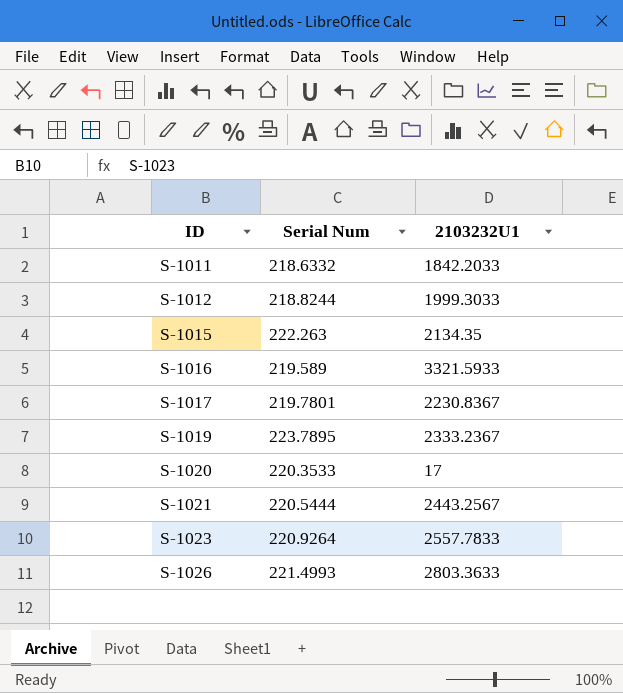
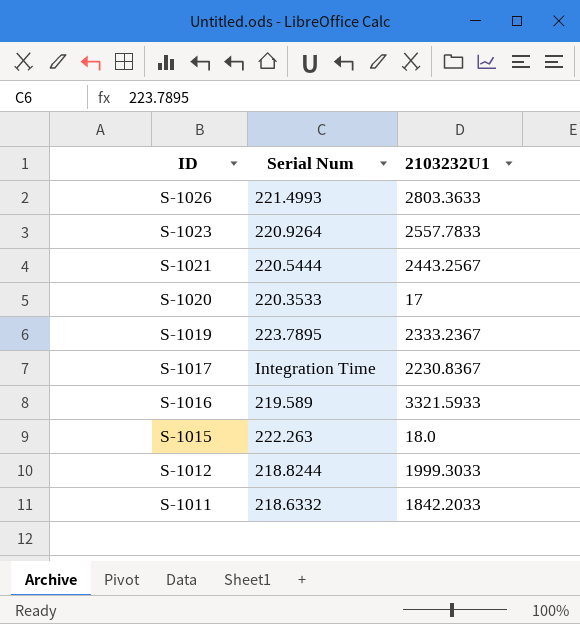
row order: ID ascending -> ID descending
S-1017 | Serial Num: 219.7801 -> Integration Time
S-1015 | 2103232U1: 2134.35 -> 18.0

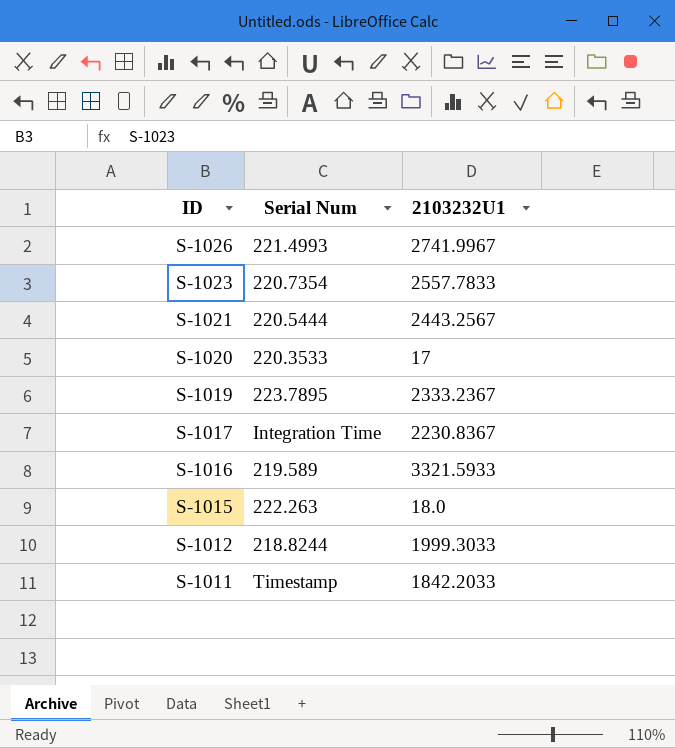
S-1026 | 2103232U1: 2803.3633 -> 2741.9967
S-1023 | Serial Num: 220.9264 -> 220.7354
S-1011 | Serial Num: 218.6332 -> Timestamp

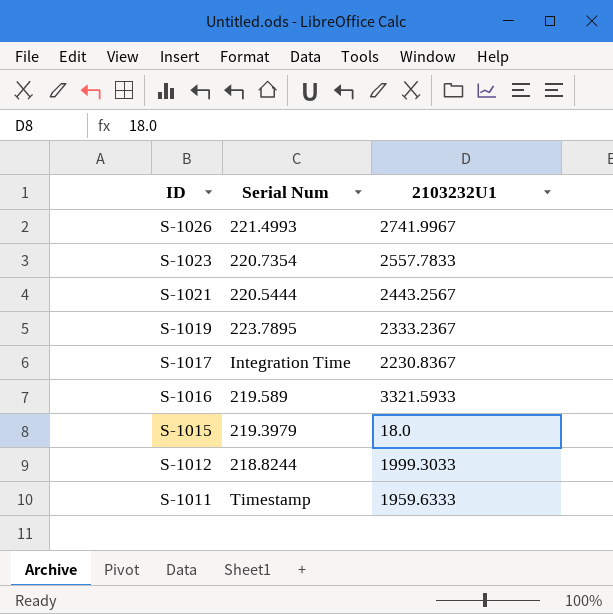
row S-1020: 220.3533 | 17 -> none
S-1015 | Serial Num: 222.263 -> 219.3979
S-1011 | 2103232U1: 1842.2033 -> 1959.6333

